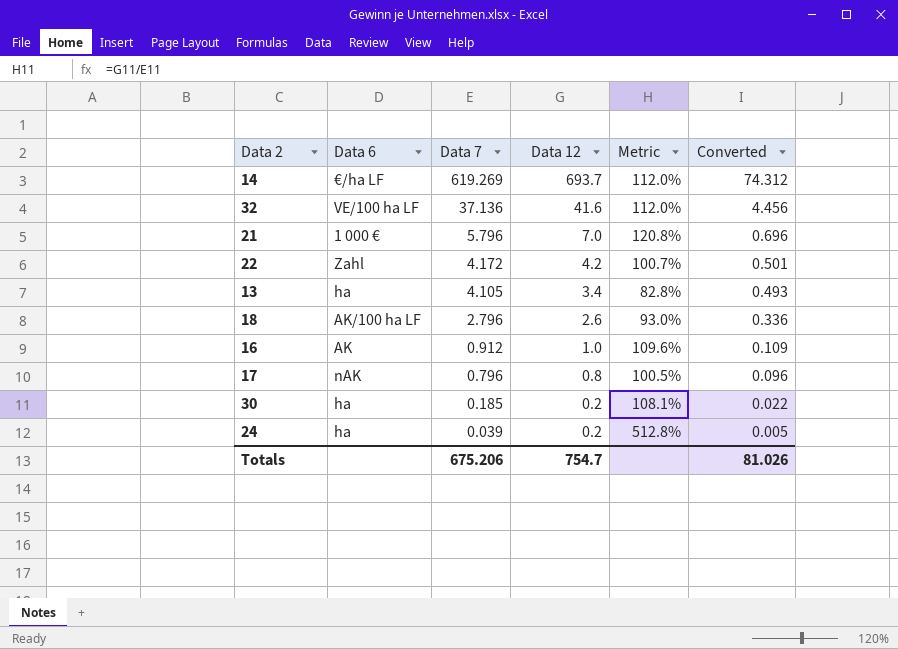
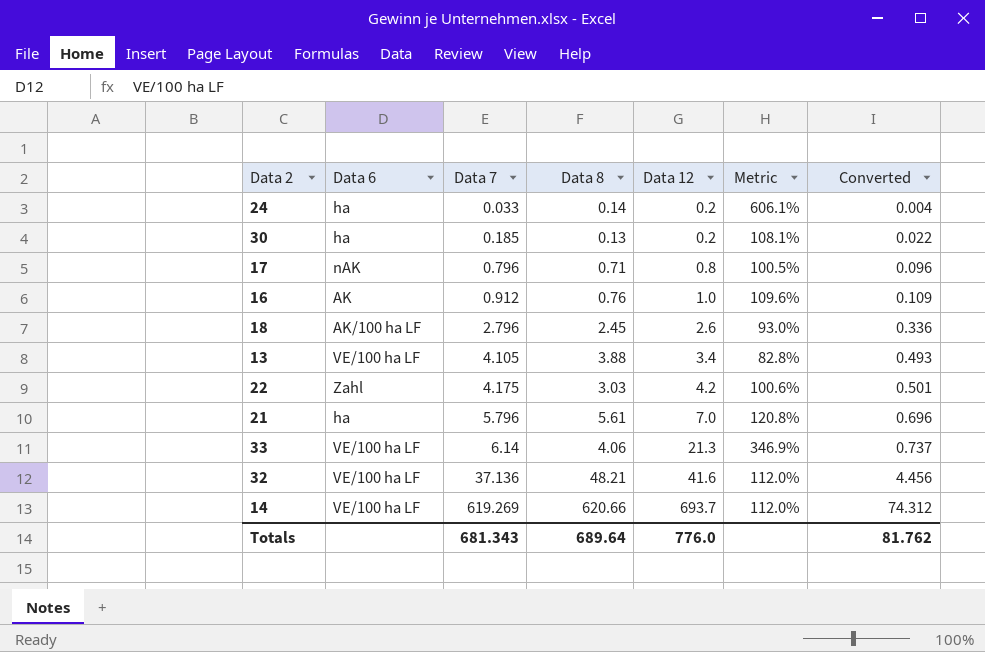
row order: Data 7 descending -> Data 7 ascending
column Data 8 | position: none -> 4
24 | Data 7: 0.039 -> 0.033
24 | Metric: 512.8% -> 606.1%
24 | Converted: 0.005 -> 0.004
13 | Data 6: ha -> VE/100 ha LF
22 | Data 7: 4.172 -> 4.175
22 | Metric: 100.7% -> 100.6%
21 | Data 6: 1 000 € -> ha
row 33: none -> VE/100 ha LF | 6.14 | 4.06 | 21.3 | 346.9% | 0.737
14 | Data 6: €/ha LF -> VE/100 ha LF
Totals | Data 7: 675.206 -> 681.343
Totals | Data 12: 754.7 -> 776.0
Totals | Converted: 81.026 -> 81.762

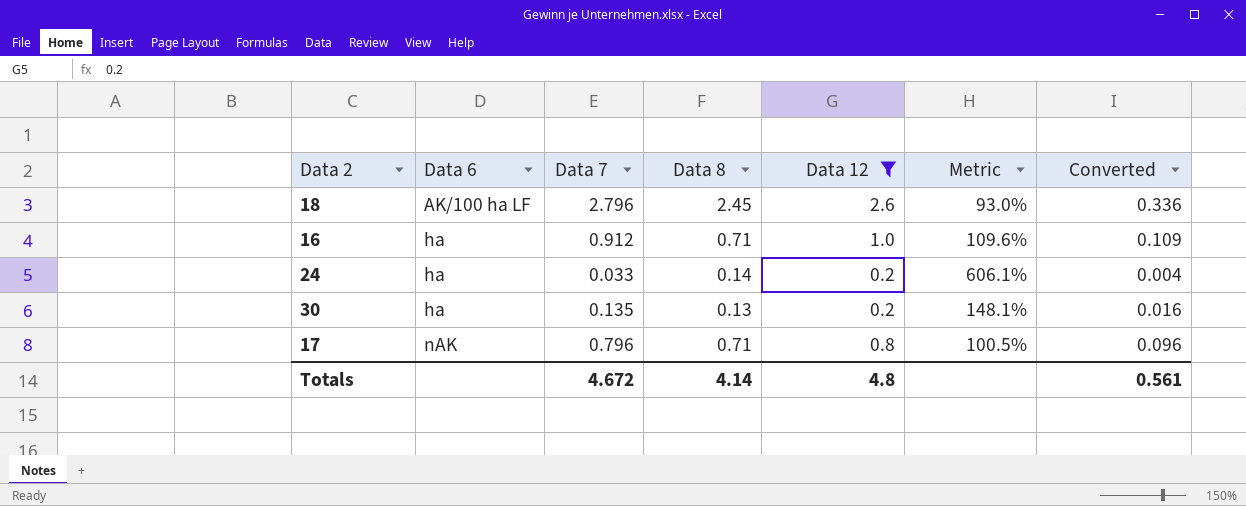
filter: none -> Data 12 <= 2.6
row order: Data 7 ascending -> Data 6 ascending
16 | Data 6: AK -> ha
16 | Data 8: 0.76 -> 0.71
30 | Data 7: 0.185 -> 0.135
30 | Metric: 108.1% -> 148.1%
30 | Converted: 0.022 -> 0.016
Totals | Data 7: 681.343 -> 4.672
Totals | Data 8: 689.64 -> 4.14
Totals | Data 12: 776.0 -> 4.8
Totals | Converted: 81.762 -> 0.561

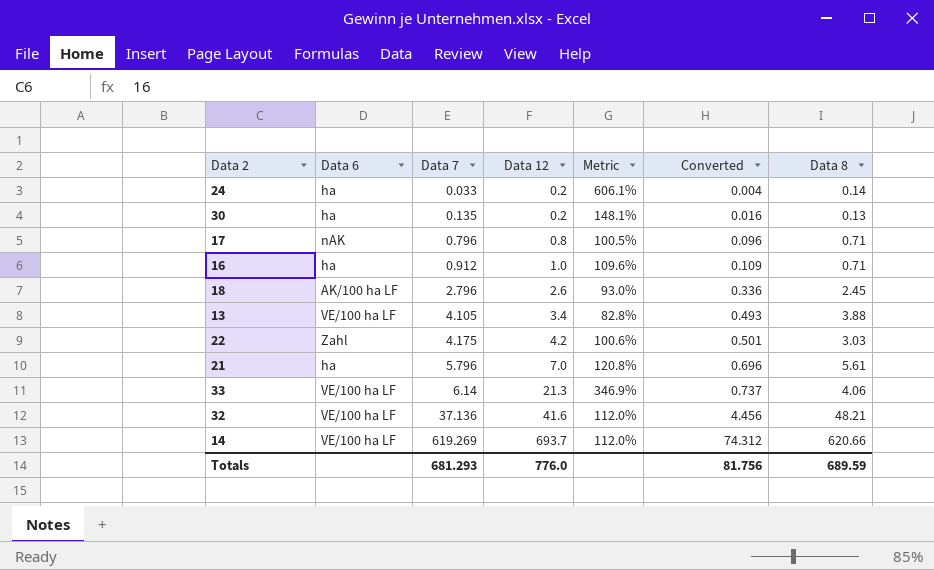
filter: Data 12 <= 2.6 -> none
row order: Data 6 ascending -> Data 7 ascending
column Data 8 | position: 4 -> 7
Totals | Data 7: 4.672 -> 681.293
Totals | Data 12: 4.8 -> 776.0
Totals | Converted: 0.561 -> 81.756
Totals | Data 8: 4.14 -> 689.59

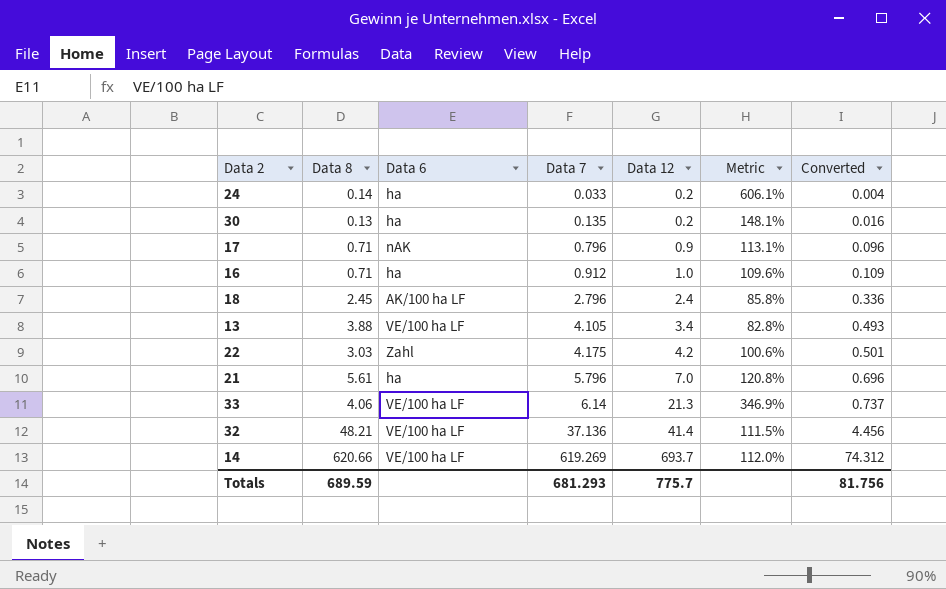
column Data 8 | position: 7 -> 2
17 | Data 12: 0.8 -> 0.9
17 | Metric: 100.5% -> 113.1%
18 | Data 12: 2.6 -> 2.4
18 | Metric: 93.0% -> 85.8%
32 | Data 12: 41.6 -> 41.4
32 | Metric: 112.0% -> 111.5%
Totals | Data 12: 776.0 -> 775.7

